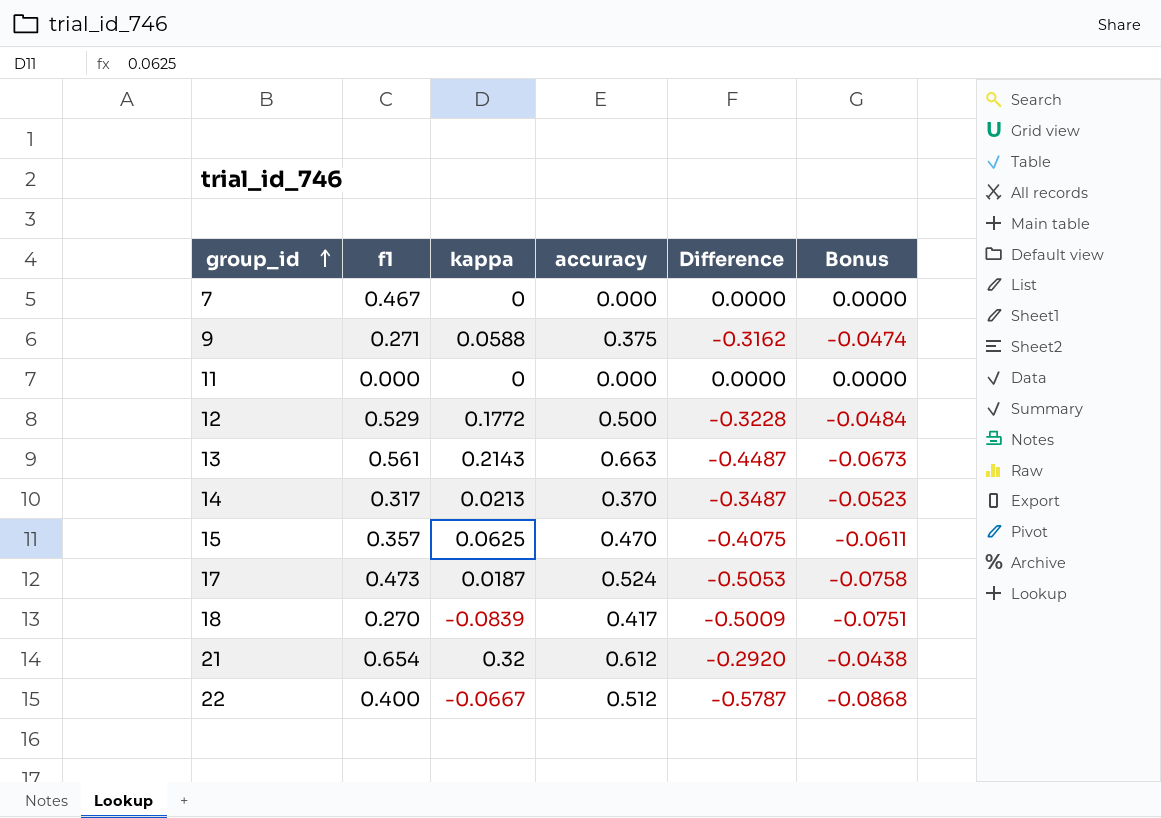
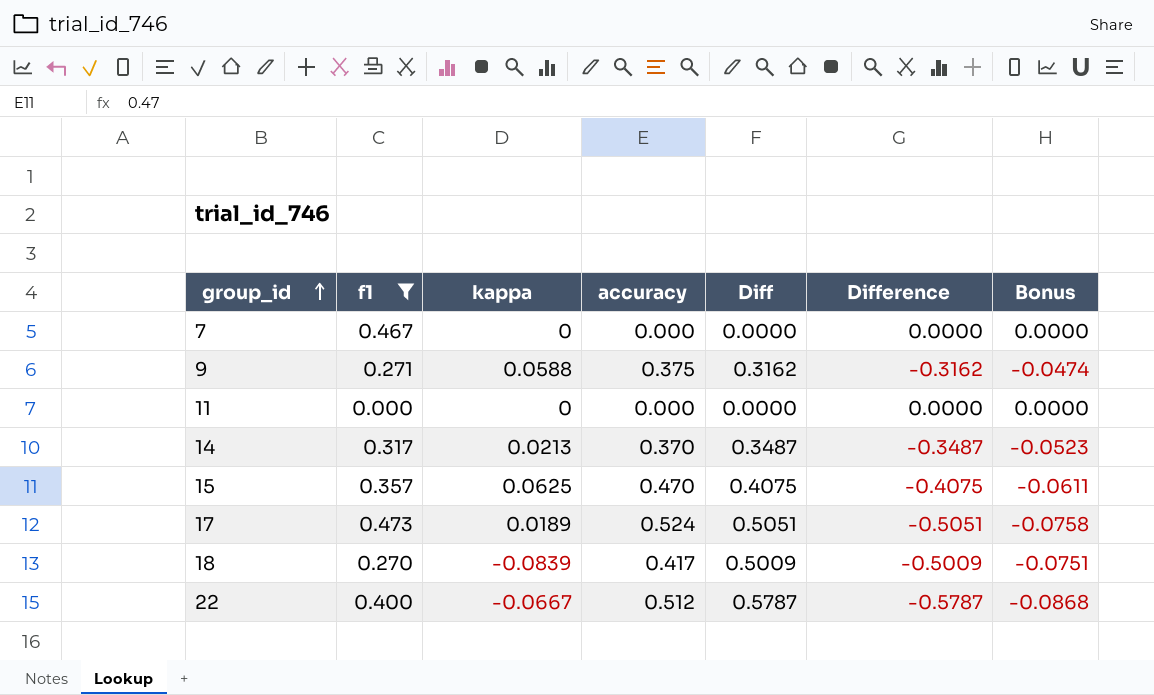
filter: none -> f1 <= 0.473
column Diff | formula: none -> [accuracy] - [kappa]
17 | kappa: 0.0187 -> 0.0189
17 | Difference: -0.5053 -> -0.5051

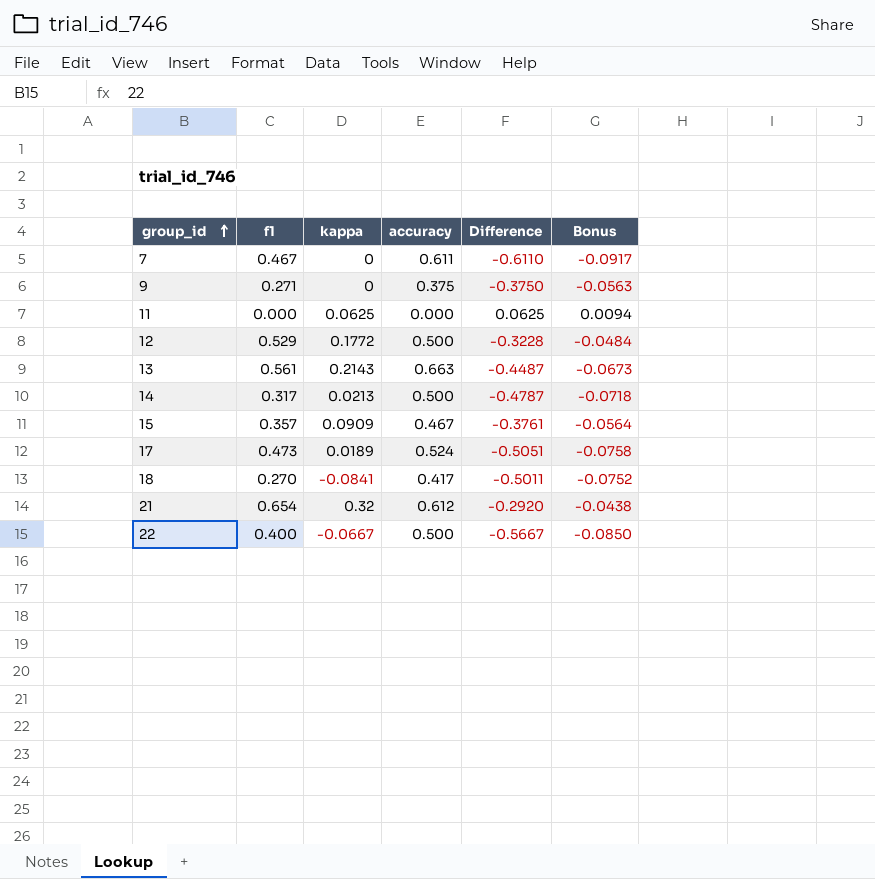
filter: f1 <= 0.473 -> none
column Diff | formula: [accuracy] - [kappa] -> none
7 | accuracy: 0.000 -> 0.611
7 | Difference: 0.0000 -> -0.6110
7 | Bonus: 0.0000 -> -0.0917
9 | kappa: 0.0588 -> 0
9 | Difference: -0.3162 -> -0.3750
9 | Bonus: -0.0474 -> -0.0563
11 | kappa: 0 -> 0.0625
11 | Difference: 0.0000 -> 0.0625
11 | Bonus: 0.0000 -> 0.0094
14 | accuracy: 0.370 -> 0.500
14 | Difference: -0.3487 -> -0.4787
14 | Bonus: -0.0523 -> -0.0718
15 | kappa: 0.0625 -> 0.0909
15 | accuracy: 0.470 -> 0.467
15 | Difference: -0.4075 -> -0.3761
15 | Bonus: -0.0611 -> -0.0564
18 | kappa: -0.0839 -> -0.0841
18 | Difference: -0.5009 -> -0.5011
18 | Bonus: -0.0751 -> -0.0752
22 | accuracy: 0.512 -> 0.500
22 | Difference: -0.5787 -> -0.5667
22 | Bonus: -0.0868 -> -0.0850

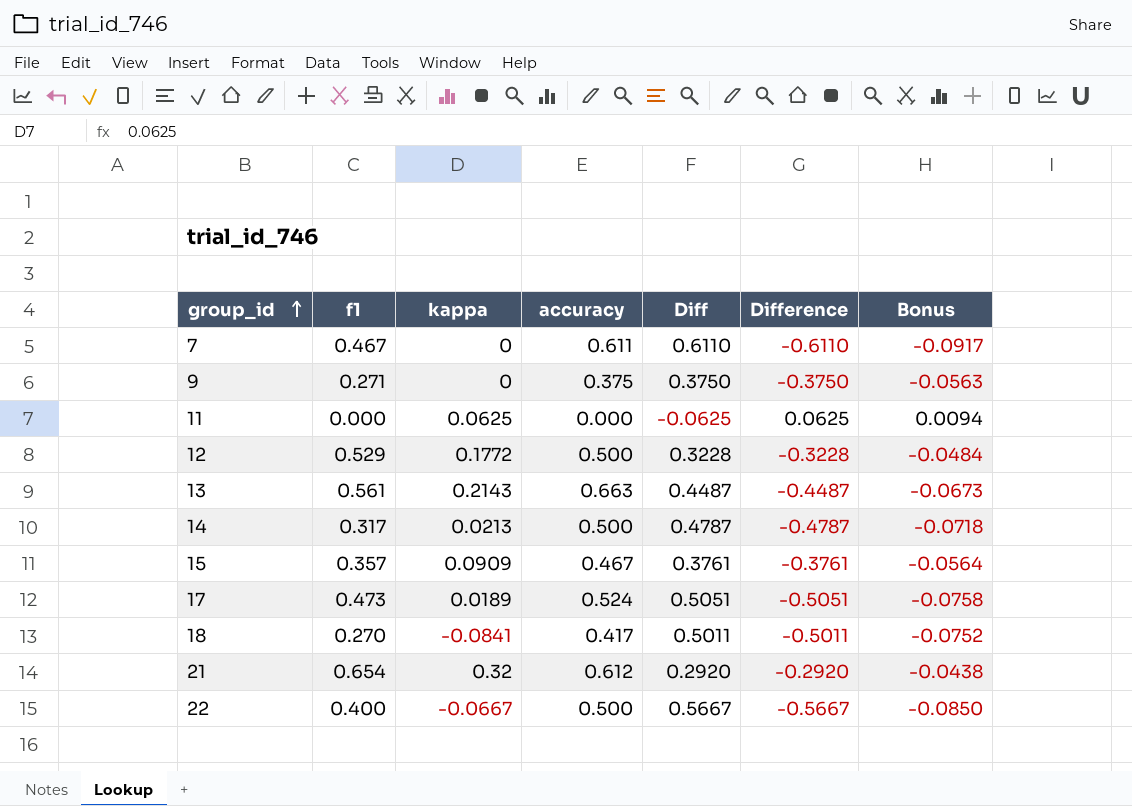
column Diff | formula: none -> [accuracy] - [kappa]

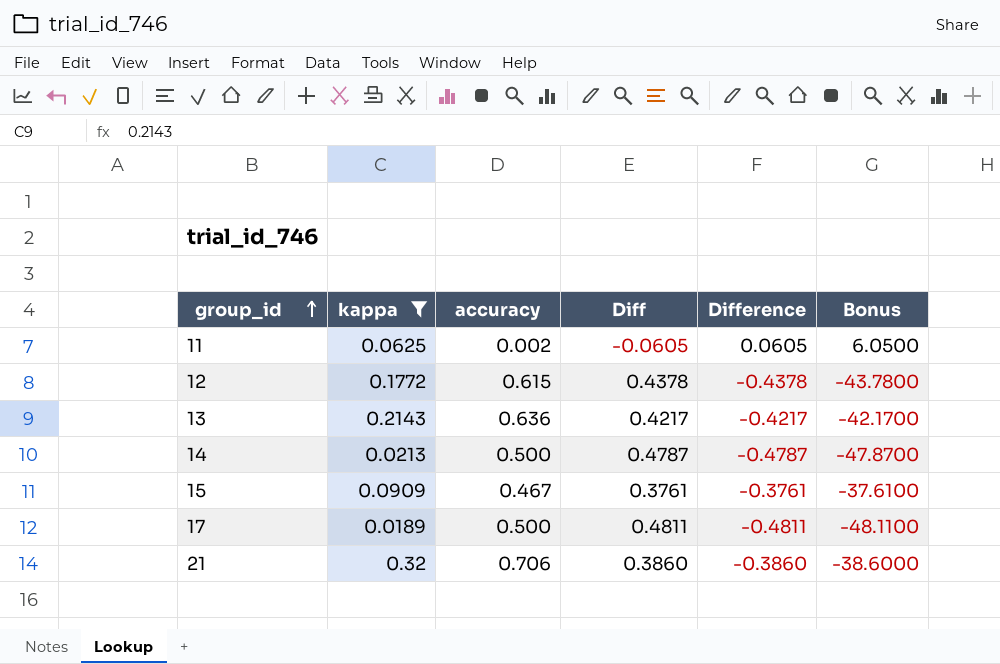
filter: none -> kappa >= 0.0189
column f1 | position: 2 -> none
column Bonus | formula: [Difference] * 0.15 -> [Difference] * 100
11 | accuracy: 0.000 -> 0.002
11 | Diff: -0.0625 -> -0.0605
11 | Difference: 0.0625 -> 0.0605
12 | accuracy: 0.500 -> 0.615
12 | Diff: 0.3228 -> 0.4378
12 | Difference: -0.3228 -> -0.4378
13 | accuracy: 0.663 -> 0.636
13 | Diff: 0.4487 -> 0.4217
13 | Difference: -0.4487 -> -0.4217
17 | accuracy: 0.524 -> 0.500
17 | Diff: 0.5051 -> 0.4811
17 | Difference: -0.5051 -> -0.4811
21 | accuracy: 0.612 -> 0.706
21 | Diff: 0.2920 -> 0.3860
21 | Difference: -0.2920 -> -0.3860

